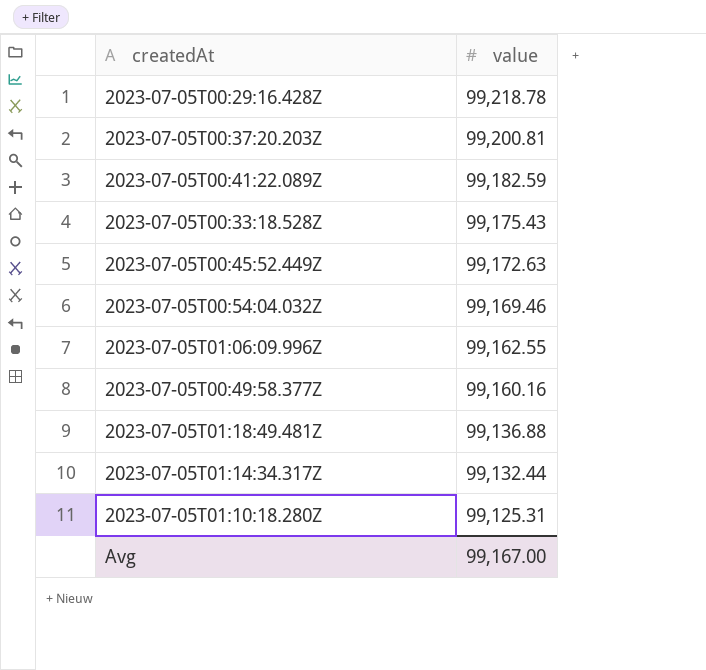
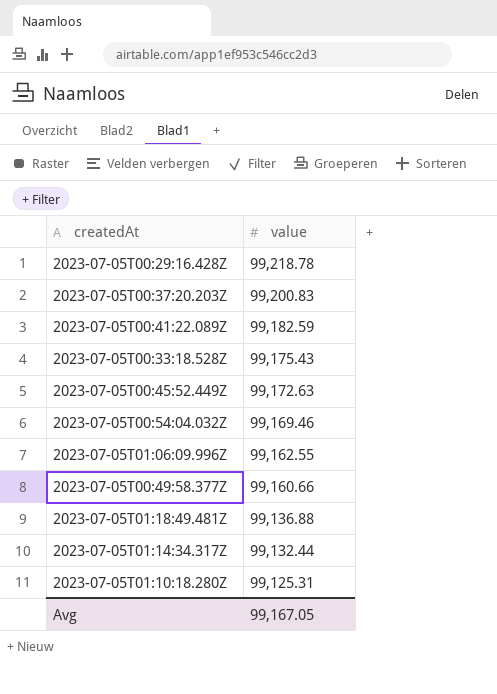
2023-07-05T00:37:20.203Z | value: 99,200.81 -> 99,200.83
2023-07-05T00:49:58.377Z | value: 99,160.16 -> 99,160.66
Avg | value: 99,167.00 -> 99,167.05

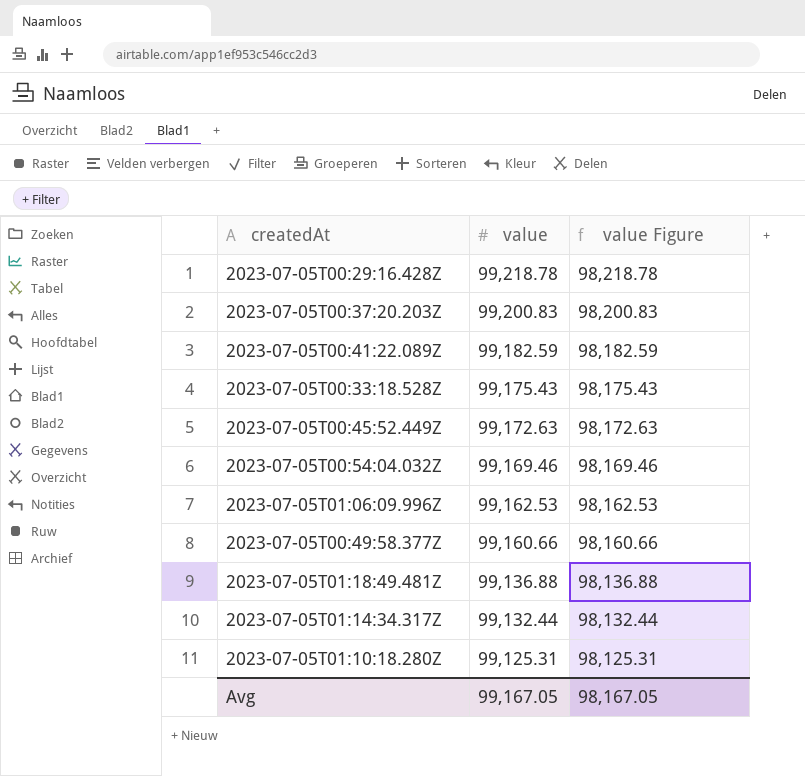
column value Figure | formula: none -> [value] - 1000
2023-07-05T01:06:09.996Z | value: 99,162.55 -> 99,162.53

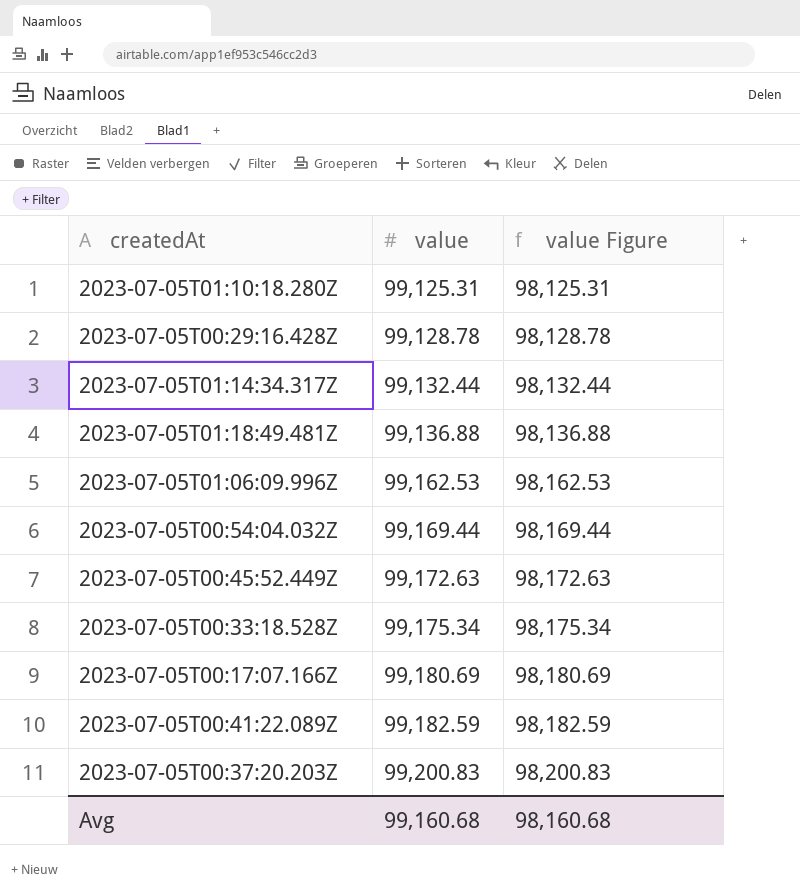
row order: value descending -> value ascending
row 2023-07-05T00:49:58.377Z: 99,160.66 | 98,160.66 -> none
2023-07-05T00:29:16.428Z | value: 99,218.78 -> 99,128.78
2023-07-05T00:29:16.428Z | value Figure: 98,218.78 -> 98,128.78
2023-07-05T00:54:04.032Z | value: 99,169.46 -> 99,169.44
2023-07-05T00:54:04.032Z | value Figure: 98,169.46 -> 98,169.44
2023-07-05T00:33:18.528Z | value: 99,175.43 -> 99,175.34
2023-07-05T00:33:18.528Z | value Figure: 98,175.43 -> 98,175.34
row 2023-07-05T00:17:07.166Z: none -> 99,180.69 | 98,180.69
Avg | value: 99,167.05 -> 99,160.68
Avg | value Figure: 98,167.05 -> 98,160.68

